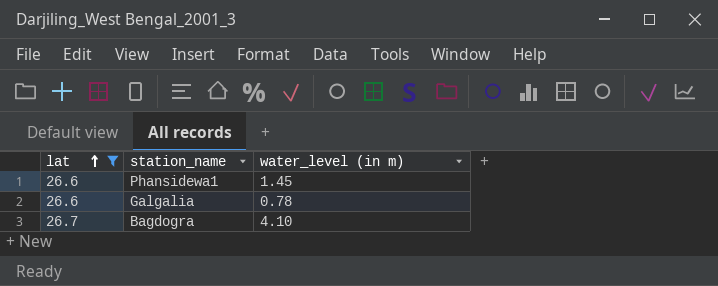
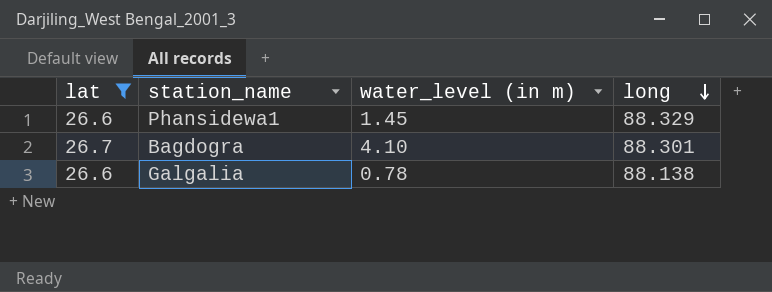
row order: lat ascending -> long descending
column long | position: none -> 4

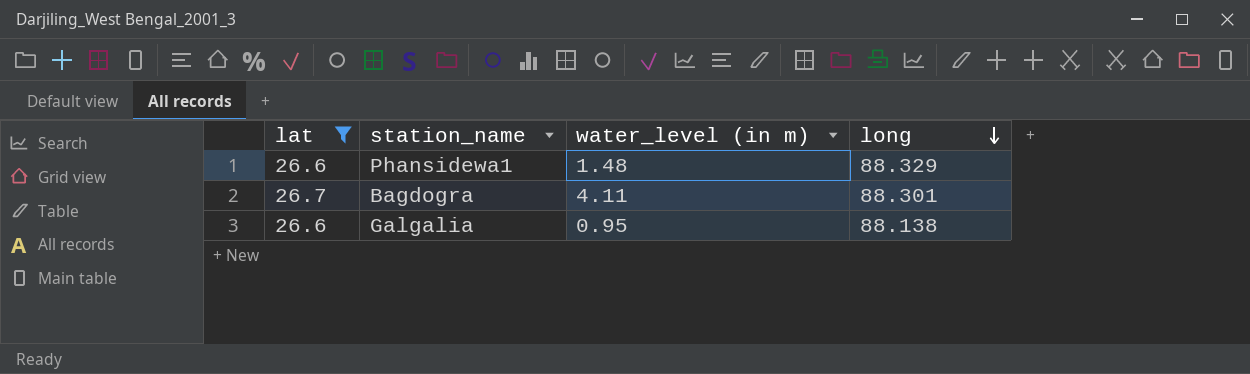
Phansidewa1 | water_level (in m): 1.45 -> 1.48
Bagdogra | water_level (in m): 4.10 -> 4.11
Galgalia | water_level (in m): 0.78 -> 0.95

